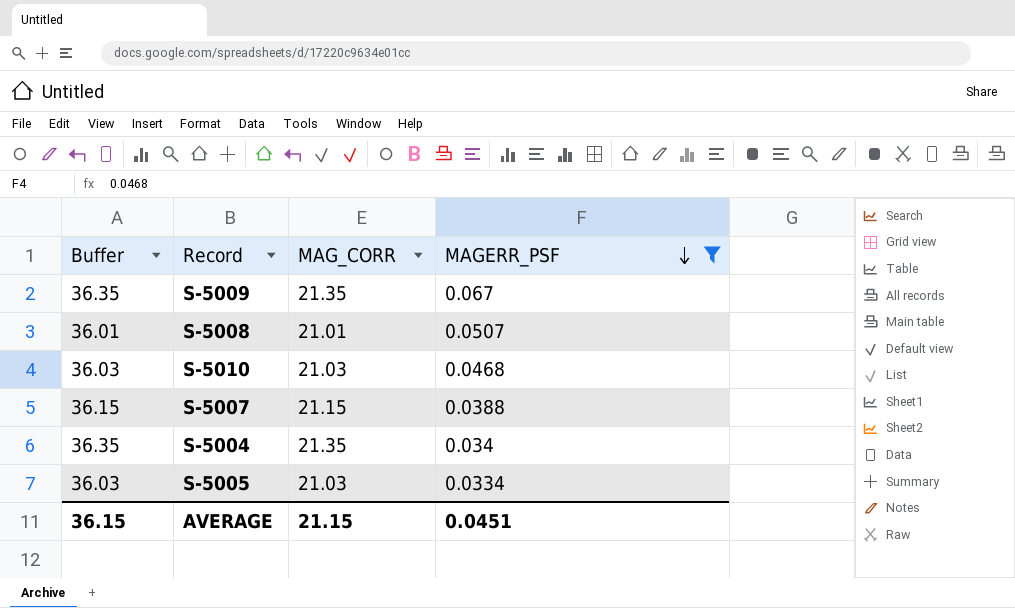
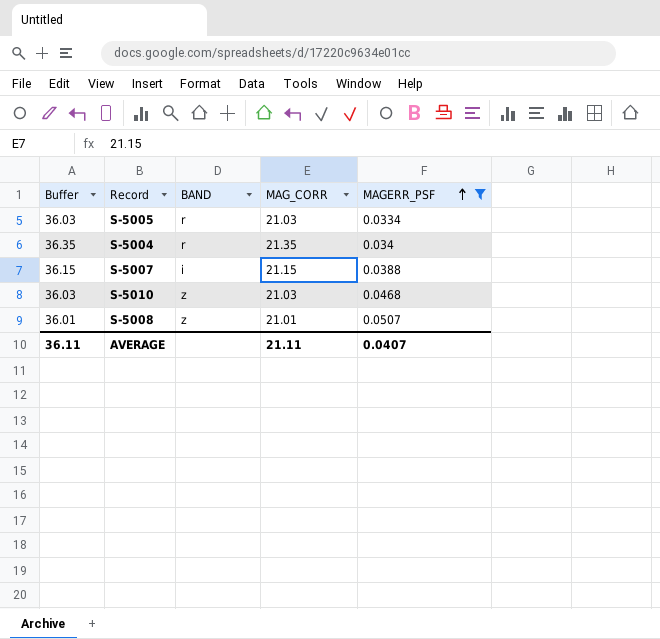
row order: MAGERR_PSF descending -> MAGERR_PSF ascending
column BAND | position: none -> 3
row S-5009: 36.35 | 21.35 | 0.067 -> none
AVERAGE | Buffer: 36.15 -> 36.11
AVERAGE | MAG_CORR: 21.15 -> 21.11
AVERAGE | MAGERR_PSF: 0.0451 -> 0.0407

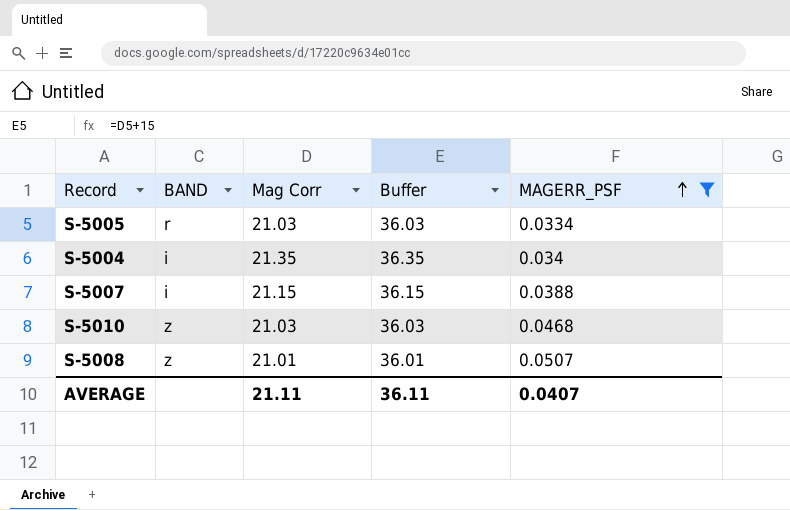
column name: MAG_CORR -> Mag Corr
column Buffer | position: 1 -> 4
S-5004 | BAND: r -> i

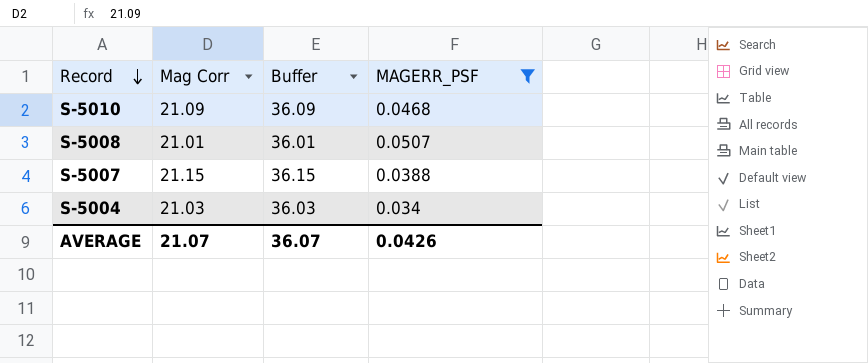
row order: MAGERR_PSF ascending -> Record descending
column BAND | position: 2 -> none
row S-5005: r | 21.03 | 36.03 | 0.0334 -> none
S-5010 | Mag Corr: 21.03 -> 21.09
S-5010 | Buffer: 36.03 -> 36.09
S-5004 | Mag Corr: 21.35 -> 21.03
S-5004 | Buffer: 36.35 -> 36.03
AVERAGE | Mag Corr: 21.11 -> 21.07
AVERAGE | Buffer: 36.11 -> 36.07
AVERAGE | MAGERR_PSF: 0.0407 -> 0.0426

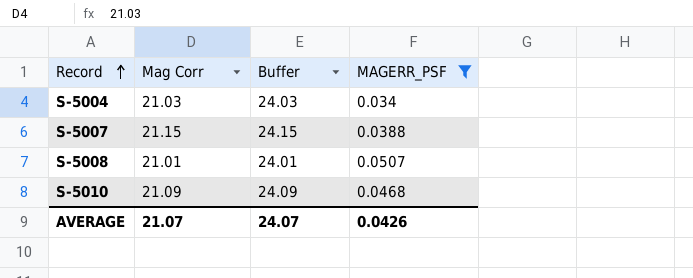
row order: Record descending -> Record ascending
column Buffer | formula: [Mag Corr] + 15 -> [Mag Corr] + 3
AVERAGE | Buffer: 36.07 -> 24.07

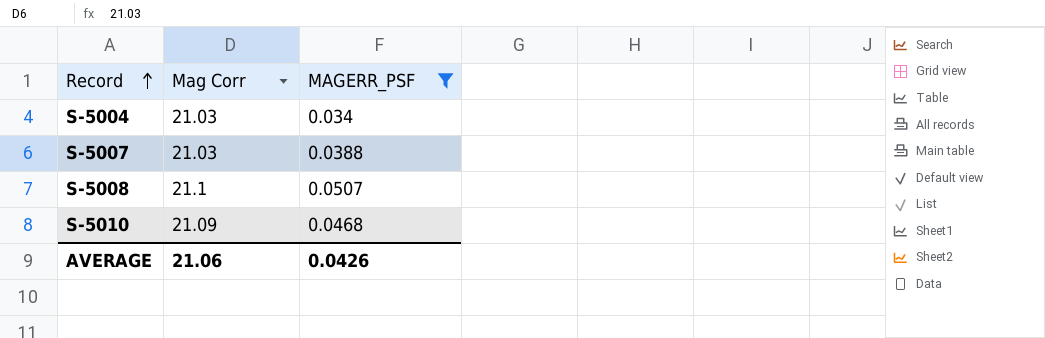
column Buffer | formula: [Mag Corr] + 3 -> none
S-5007 | Mag Corr: 21.15 -> 21.03
S-5008 | Mag Corr: 21.01 -> 21.1
AVERAGE | Mag Corr: 21.07 -> 21.06

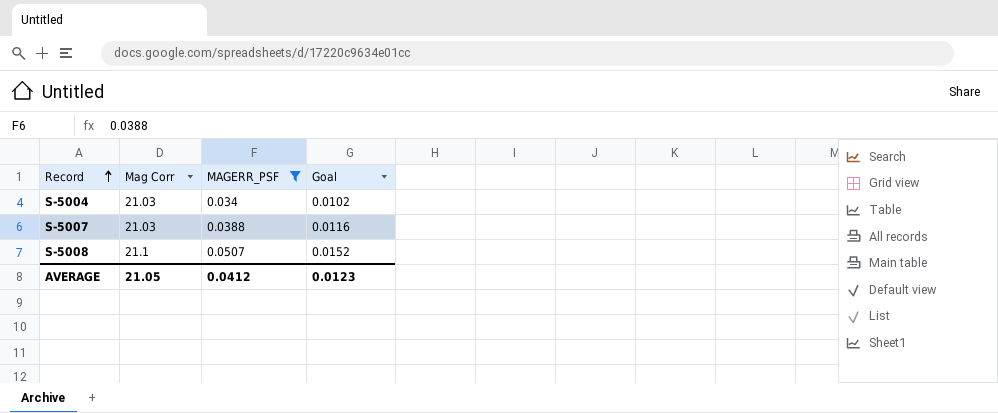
column Goal | formula: none -> [MAGERR_PSF] * 0.3
row S-5010: 21.09 | 0.0468 -> none
AVERAGE | Mag Corr: 21.06 -> 21.05
AVERAGE | MAGERR_PSF: 0.0426 -> 0.0412

